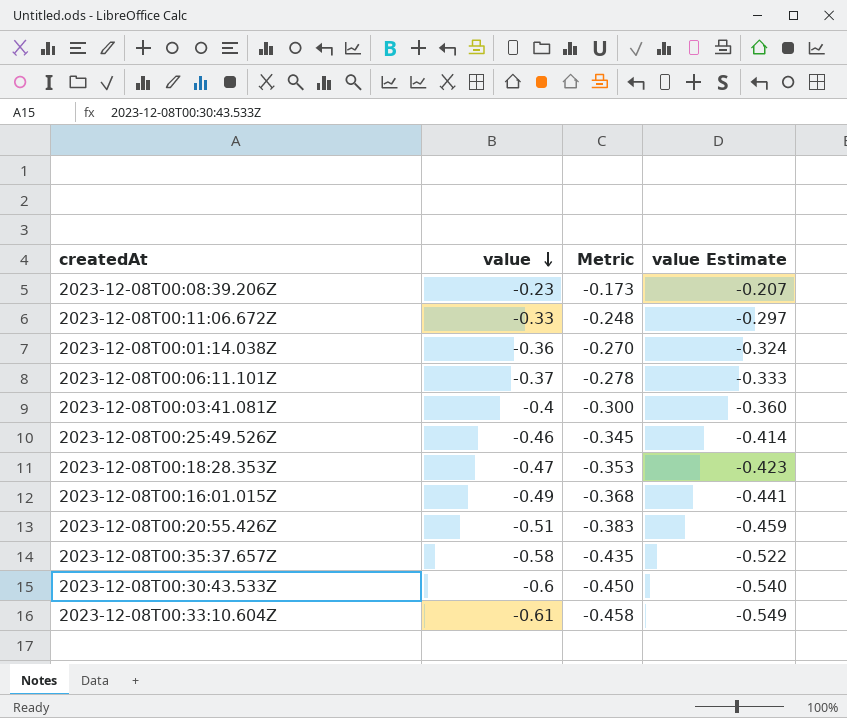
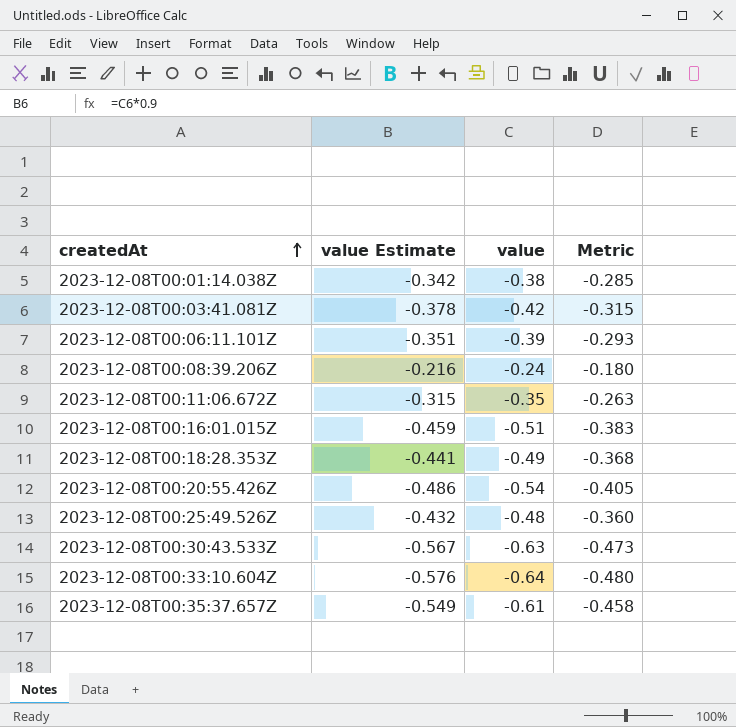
row order: value descending -> createdAt ascending
column value Estimate | position: 4 -> 2
2023-12-08T00:01:14.038Z | value Estimate: -0.324 -> -0.342
2023-12-08T00:01:14.038Z | value: -0.36 -> -0.38
2023-12-08T00:01:14.038Z | Metric: -0.270 -> -0.285
2023-12-08T00:03:41.081Z | value Estimate: -0.360 -> -0.378
2023-12-08T00:03:41.081Z | value: -0.4 -> -0.42
2023-12-08T00:03:41.081Z | Metric: -0.300 -> -0.315
2023-12-08T00:06:11.101Z | value Estimate: -0.333 -> -0.351
2023-12-08T00:06:11.101Z | value: -0.37 -> -0.39
2023-12-08T00:06:11.101Z | Metric: -0.278 -> -0.293
2023-12-08T00:08:39.206Z | value Estimate: -0.207 -> -0.216
2023-12-08T00:08:39.206Z | value: -0.23 -> -0.24
2023-12-08T00:08:39.206Z | Metric: -0.173 -> -0.180
2023-12-08T00:11:06.672Z | value Estimate: -0.297 -> -0.315
2023-12-08T00:11:06.672Z | value: -0.33 -> -0.35
2023-12-08T00:11:06.672Z | Metric: -0.248 -> -0.263
2023-12-08T00:16:01.015Z | value Estimate: -0.441 -> -0.459
2023-12-08T00:16:01.015Z | value: -0.49 -> -0.51
2023-12-08T00:16:01.015Z | Metric: -0.368 -> -0.383
2023-12-08T00:18:28.353Z | value Estimate: -0.423 -> -0.441
2023-12-08T00:18:28.353Z | value: -0.47 -> -0.49
2023-12-08T00:18:28.353Z | Metric: -0.353 -> -0.368
2023-12-08T00:20:55.426Z | value Estimate: -0.459 -> -0.486
2023-12-08T00:20:55.426Z | value: -0.51 -> -0.54
2023-12-08T00:20:55.426Z | Metric: -0.383 -> -0.405
2023-12-08T00:25:49.526Z | value Estimate: -0.414 -> -0.432
2023-12-08T00:25:49.526Z | value: -0.46 -> -0.48
2023-12-08T00:25:49.526Z | Metric: -0.345 -> -0.360
2023-12-08T00:30:43.533Z | value Estimate: -0.540 -> -0.567
2023-12-08T00:30:43.533Z | value: -0.6 -> -0.63
2023-12-08T00:30:43.533Z | Metric: -0.450 -> -0.473
2023-12-08T00:33:10.604Z | value Estimate: -0.549 -> -0.576
2023-12-08T00:33:10.604Z | value: -0.61 -> -0.64
2023-12-08T00:33:10.604Z | Metric: -0.458 -> -0.480
2023-12-08T00:35:37.657Z | value Estimate: -0.522 -> -0.549
2023-12-08T00:35:37.657Z | value: -0.58 -> -0.61
2023-12-08T00:35:37.657Z | Metric: -0.435 -> -0.458

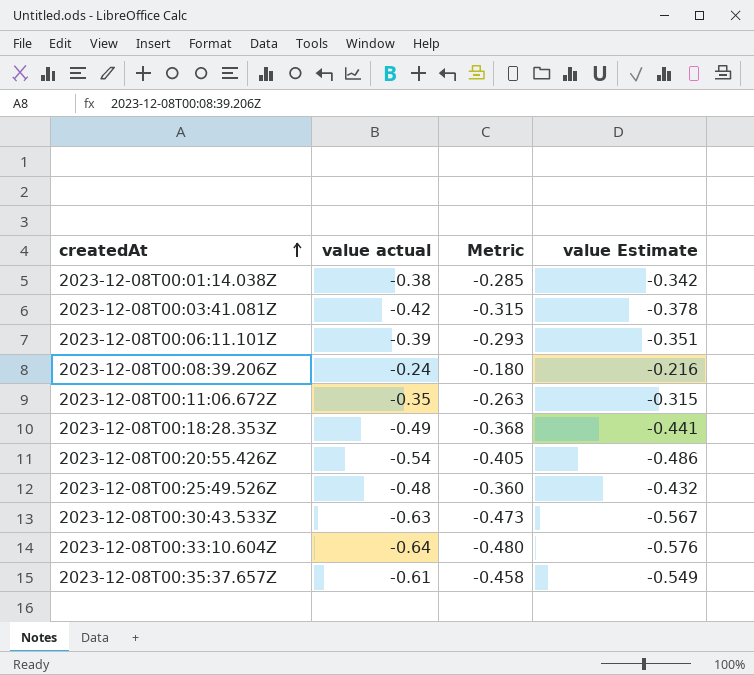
column name: value -> value actual
column value Estimate | position: 2 -> 4
row 2023-12-08T00:16:01.015Z: -0.459 | -0.51 | -0.383 -> none

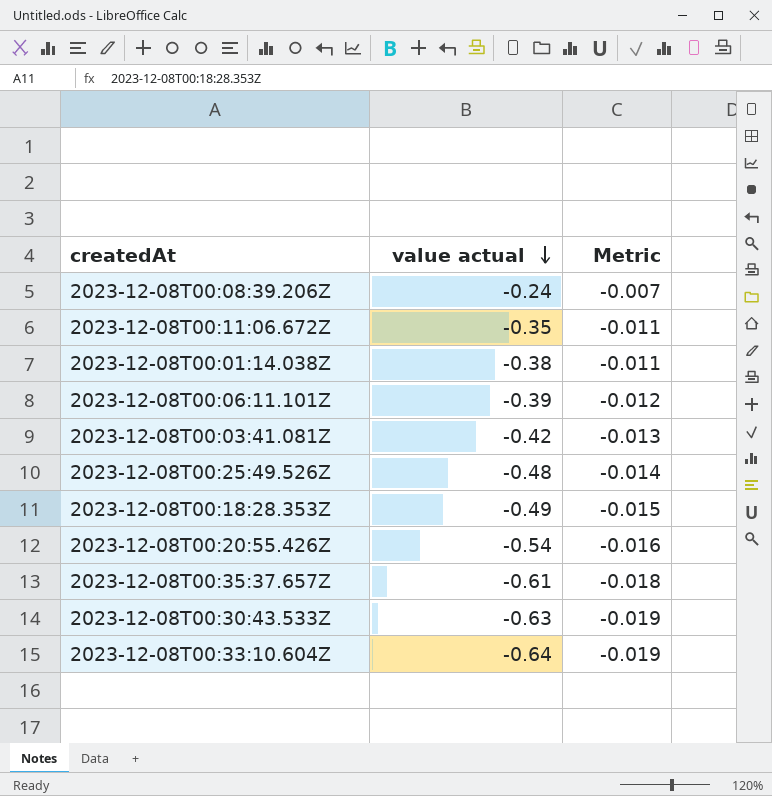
row order: createdAt ascending -> value actual descending
column value Estimate | formula: [value actual] * 0.9 -> none
column Metric | formula: [value actual] * 0.75 -> [value actual] * 0.03

